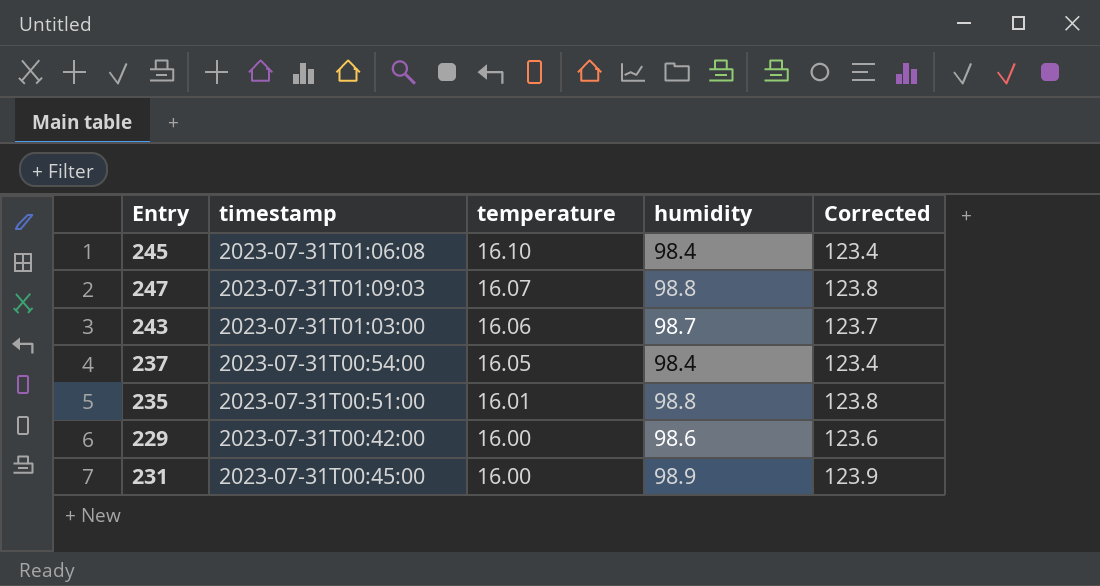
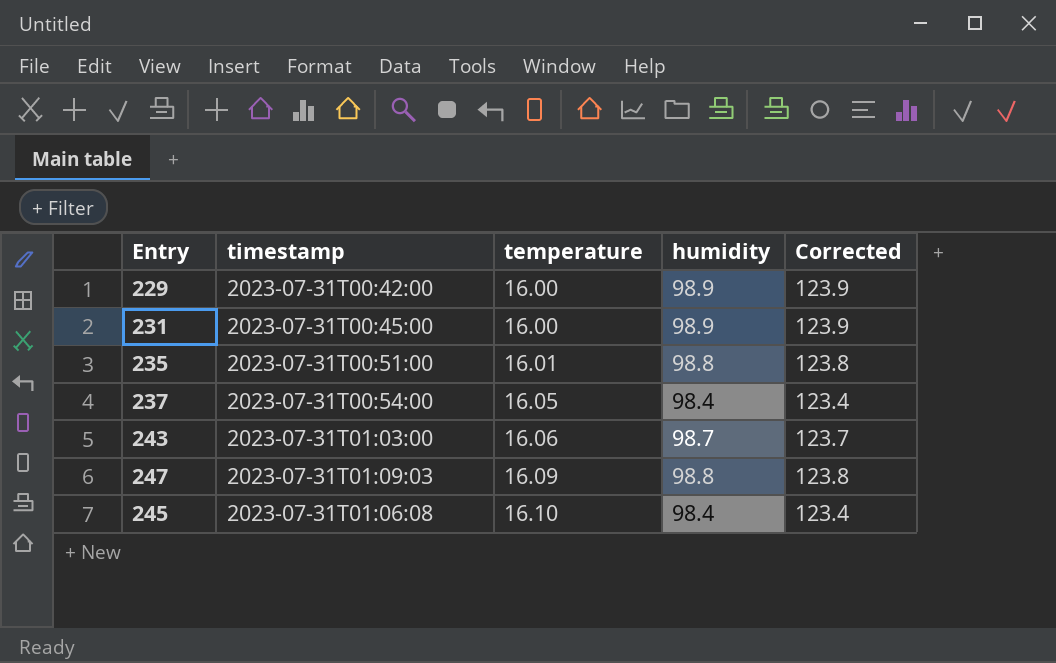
row order: temperature descending -> temperature ascending
229 | humidity: 98.6 -> 98.9
229 | Corrected: 123.6 -> 123.9
247 | temperature: 16.07 -> 16.09

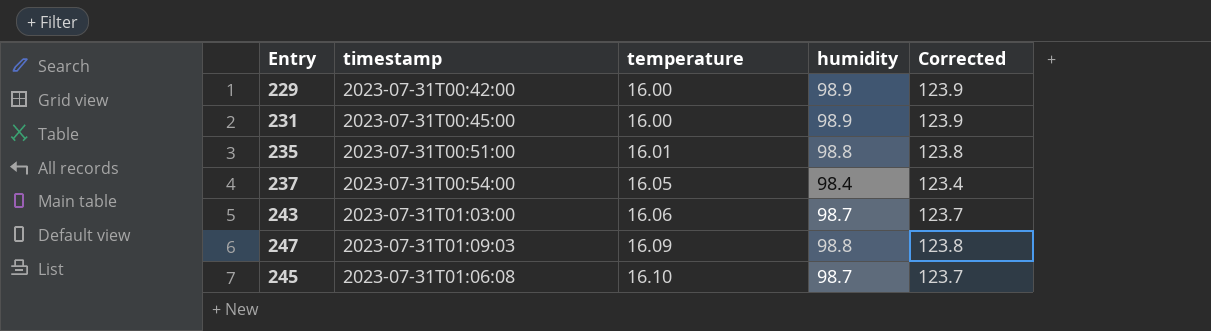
245 | humidity: 98.4 -> 98.7
245 | Corrected: 123.4 -> 123.7

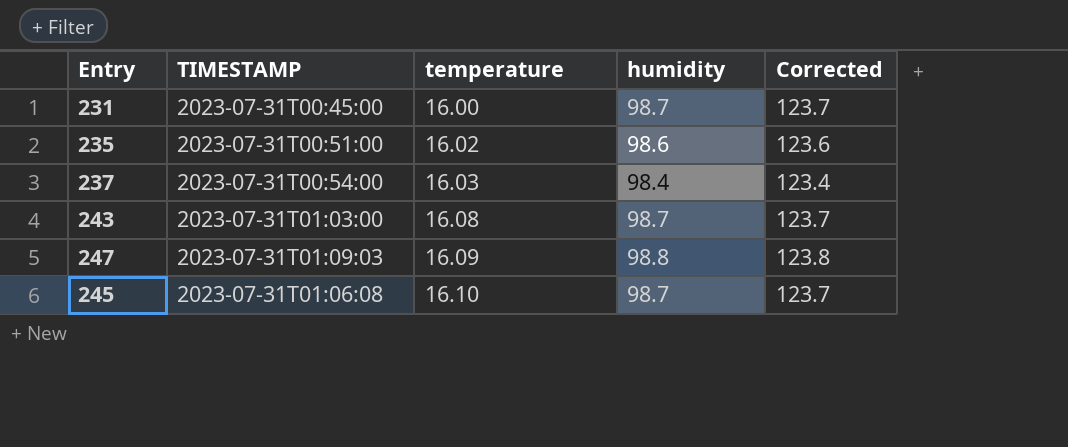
column name: timestamp -> TIMESTAMP
row 229: 2023-07-31T00:42:00 | 16.00 | 98.9 | 123.9 -> none
231 | humidity: 98.9 -> 98.7
231 | Corrected: 123.9 -> 123.7
235 | temperature: 16.01 -> 16.02
235 | humidity: 98.8 -> 98.6
235 | Corrected: 123.8 -> 123.6
237 | temperature: 16.05 -> 16.03
243 | temperature: 16.06 -> 16.08

